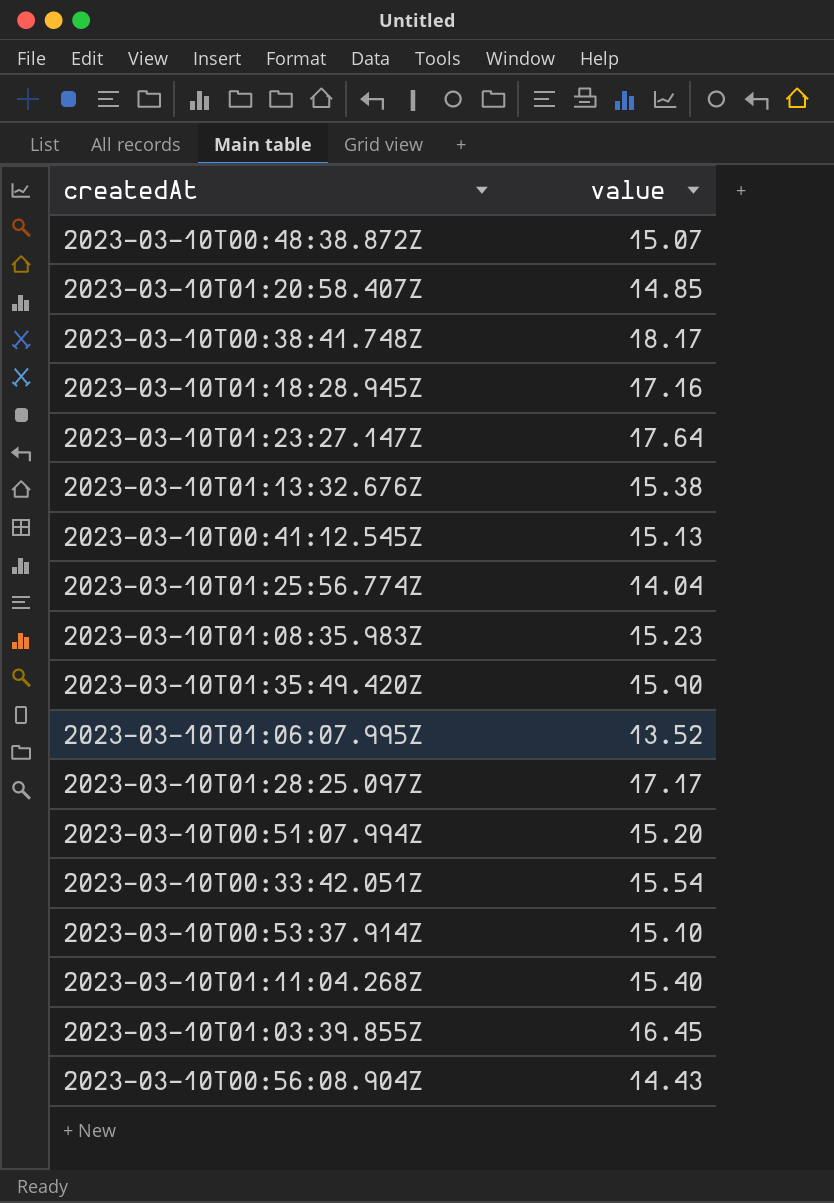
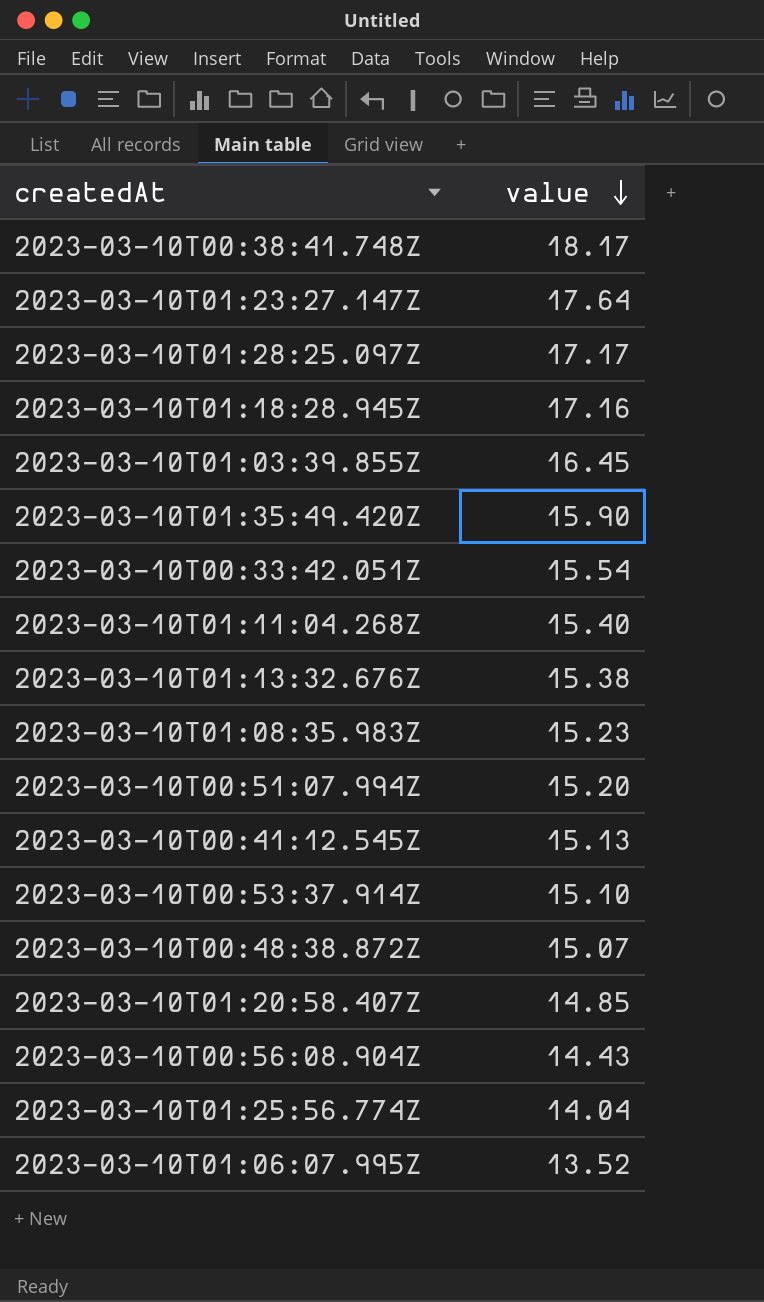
row order: none -> value descending

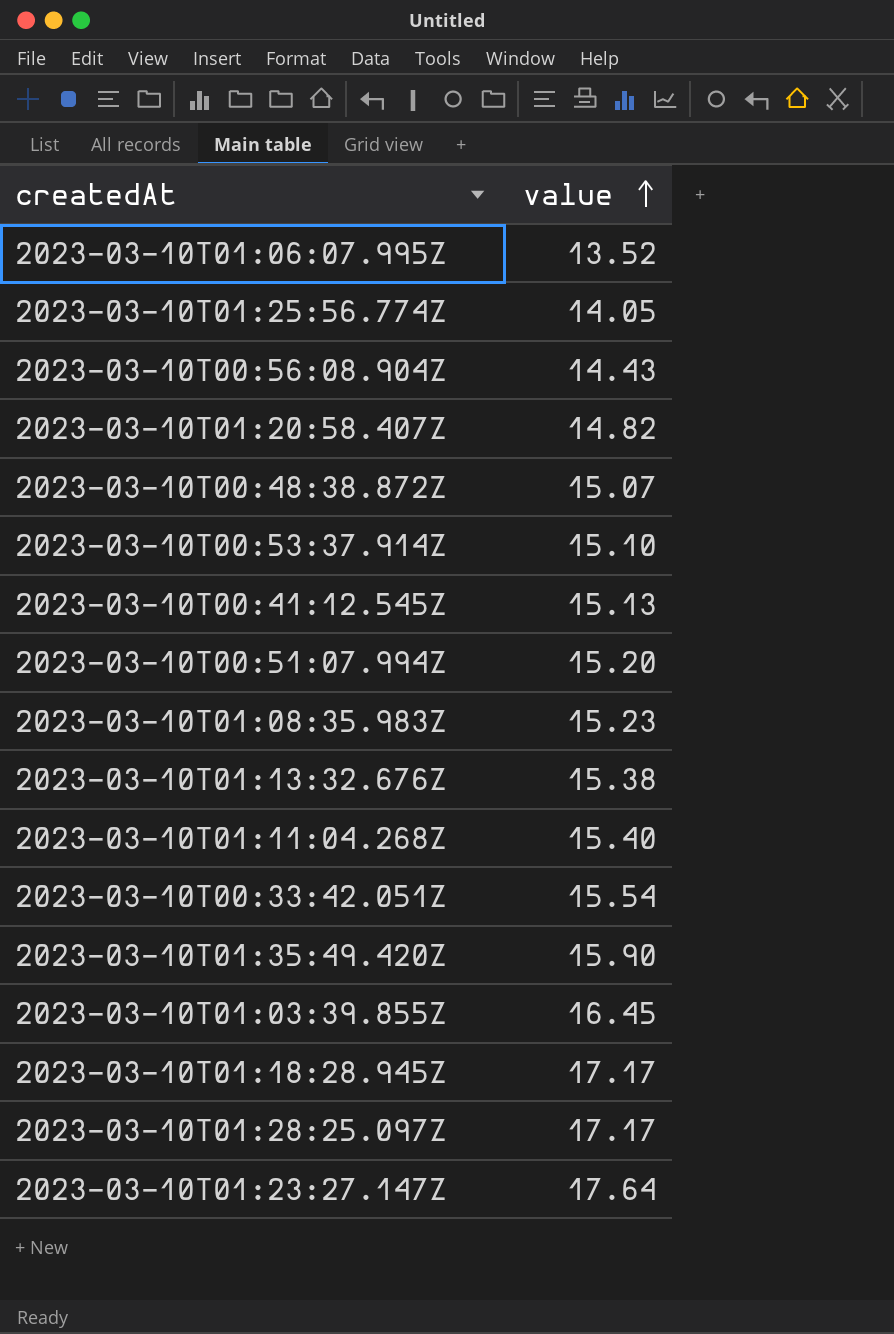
row order: value descending -> value ascending
row 2023-03-10T00:38:41.748Z: 18.17 -> none
2023-03-10T01:25:56.774Z | value: 14.04 -> 14.05
2023-03-10T01:20:58.407Z | value: 14.85 -> 14.82
2023-03-10T01:18:28.945Z | value: 17.16 -> 17.17

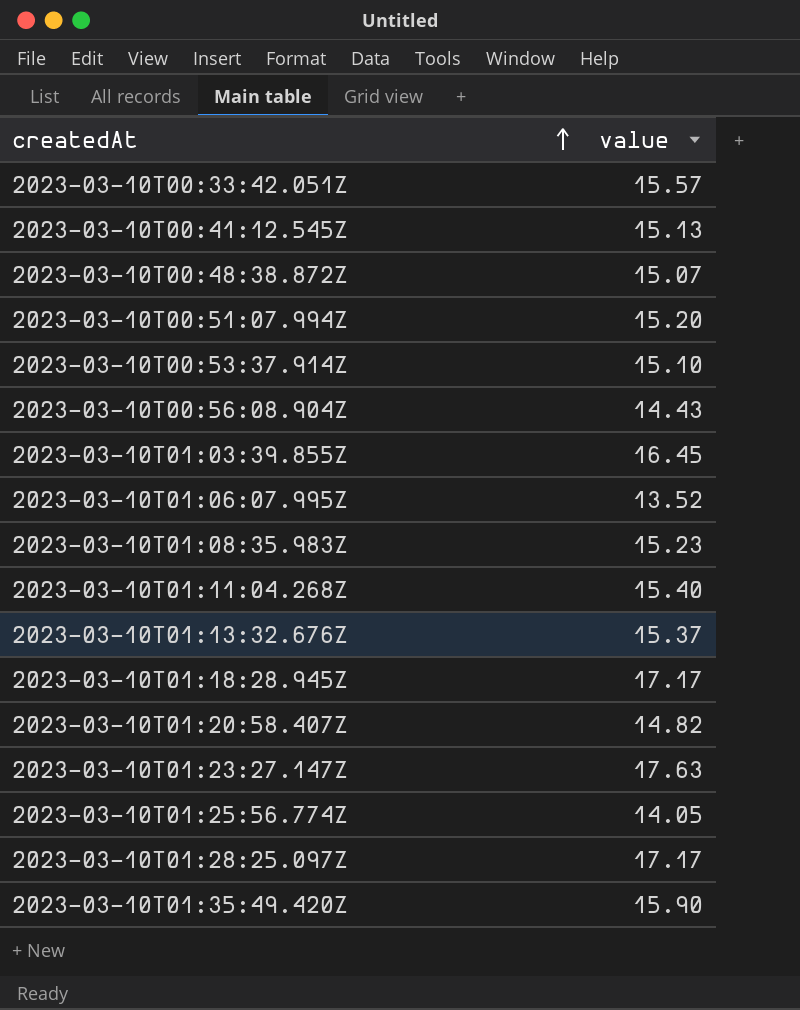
row order: value ascending -> createdAt ascending
2023-03-10T00:33:42.051Z | value: 15.54 -> 15.57
2023-03-10T01:13:32.676Z | value: 15.38 -> 15.37
2023-03-10T01:23:27.147Z | value: 17.64 -> 17.63

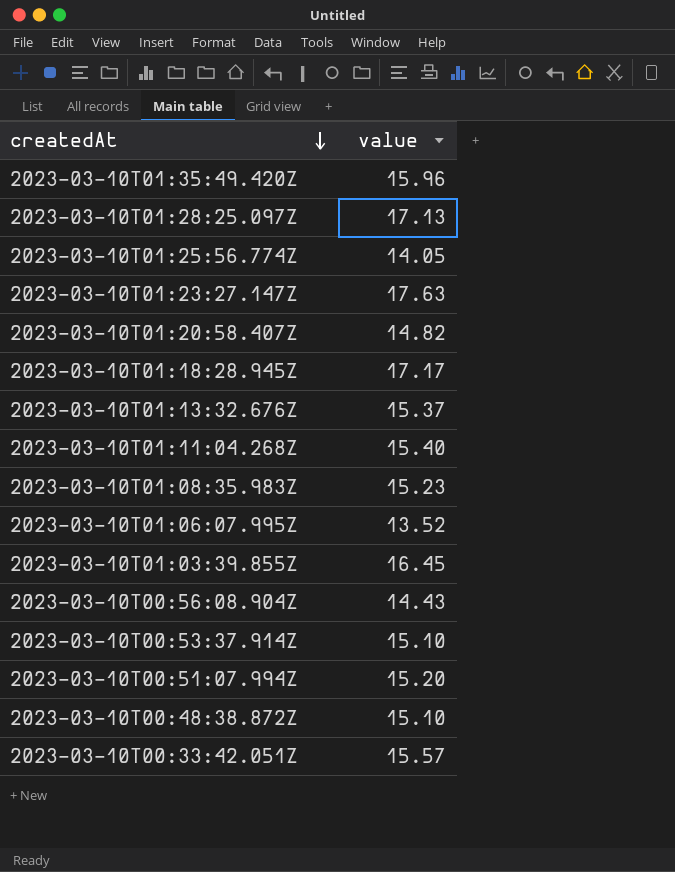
row order: createdAt ascending -> createdAt descending
row 2023-03-10T00:41:12.545Z: 15.13 -> none
2023-03-10T01:35:49.420Z | value: 15.90 -> 15.96
2023-03-10T01:28:25.097Z | value: 17.17 -> 17.13
2023-03-10T00:48:38.872Z | value: 15.07 -> 15.10

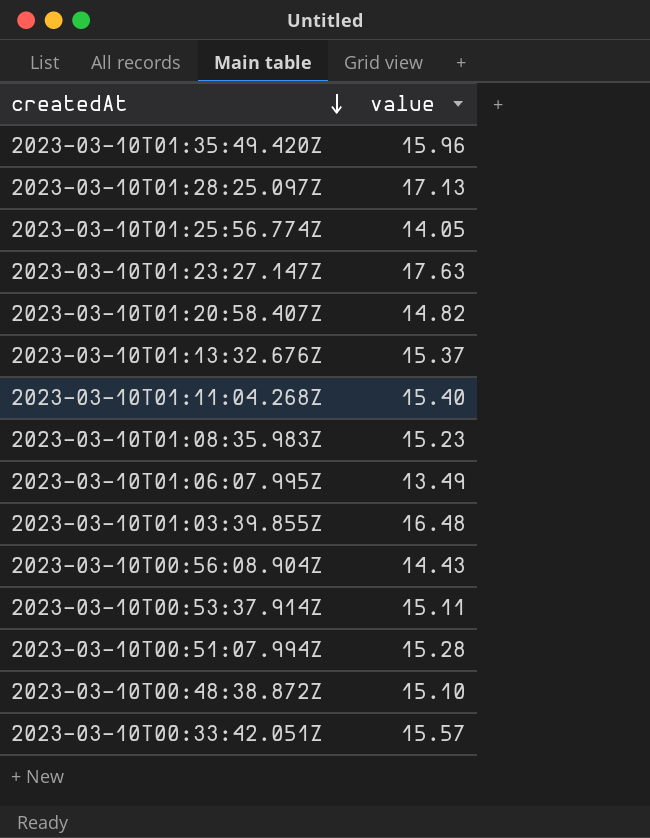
row 2023-03-10T01:18:28.945Z: 17.17 -> none
2023-03-10T01:06:07.995Z | value: 13.52 -> 13.49
2023-03-10T01:03:39.855Z | value: 16.45 -> 16.48
2023-03-10T00:53:37.914Z | value: 15.10 -> 15.11
2023-03-10T00:51:07.994Z | value: 15.20 -> 15.28

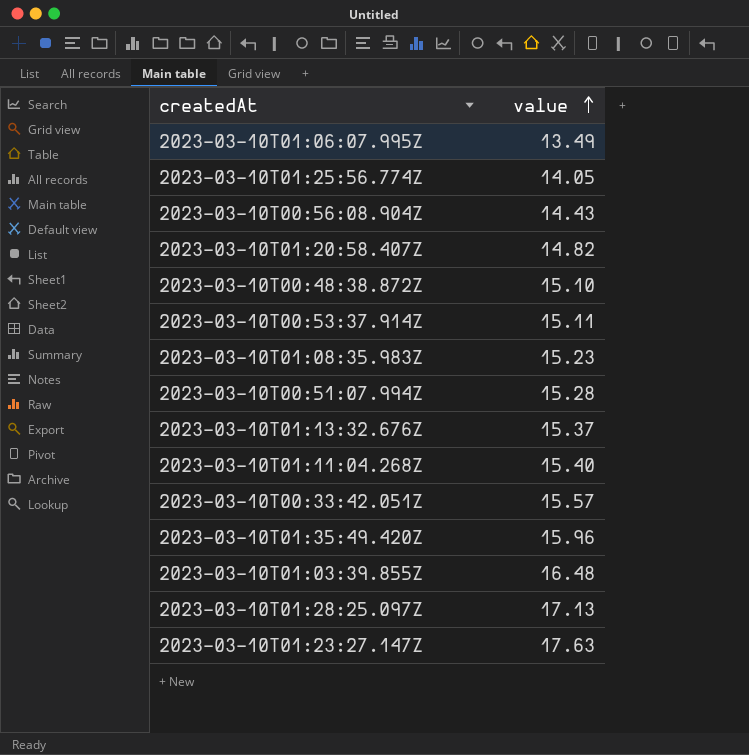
row order: createdAt descending -> value ascending

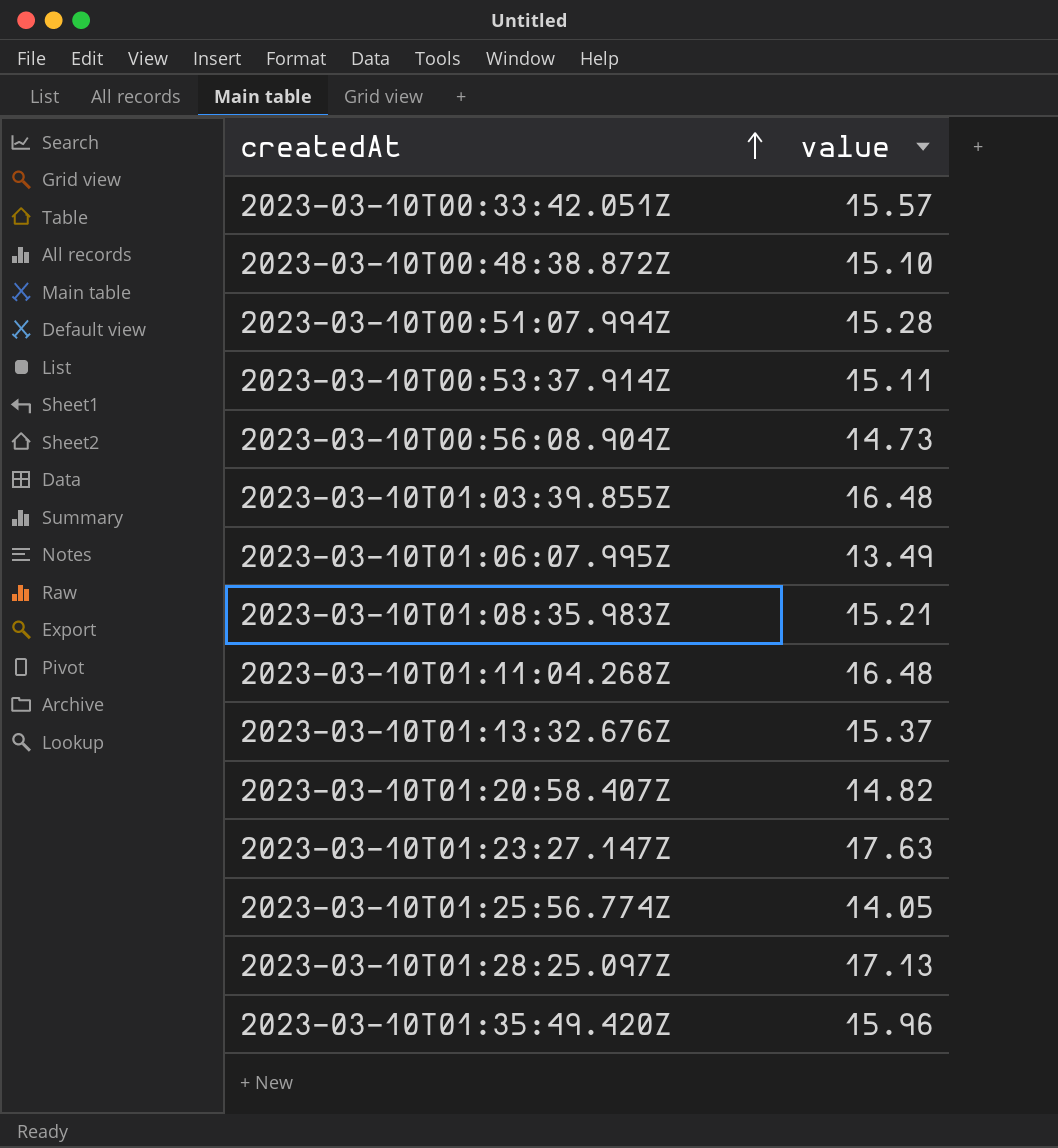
row order: value ascending -> createdAt ascending
2023-03-10T00:56:08.904Z | value: 14.43 -> 14.73
2023-03-10T01:08:35.983Z | value: 15.23 -> 15.21
2023-03-10T01:11:04.268Z | value: 15.40 -> 16.48

